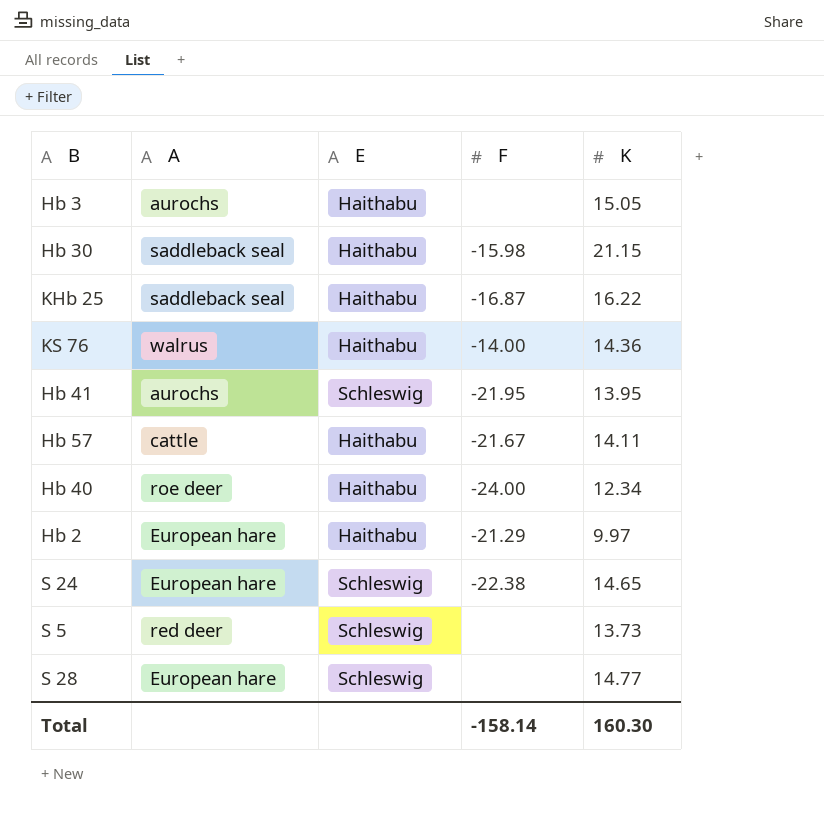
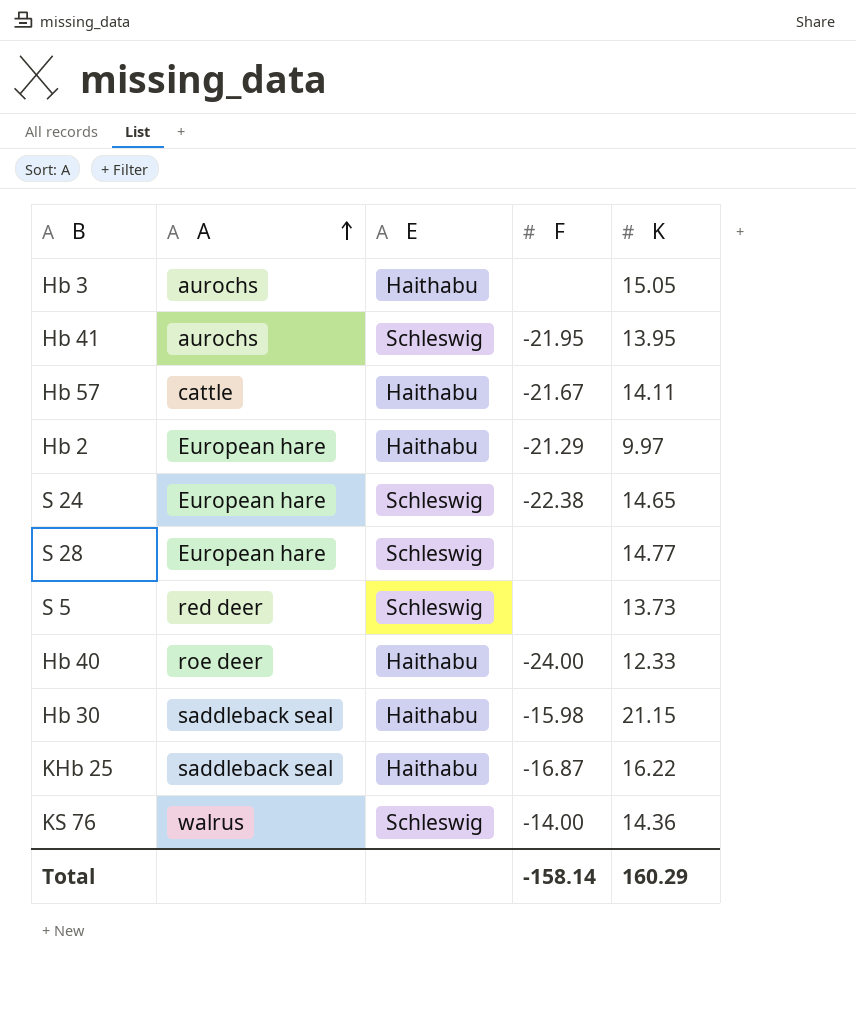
row order: none -> A ascending
Hb 40 | K: 12.34 -> 12.33
KS 76 | E: Haithabu -> Schleswig
Total | K: 160.30 -> 160.29

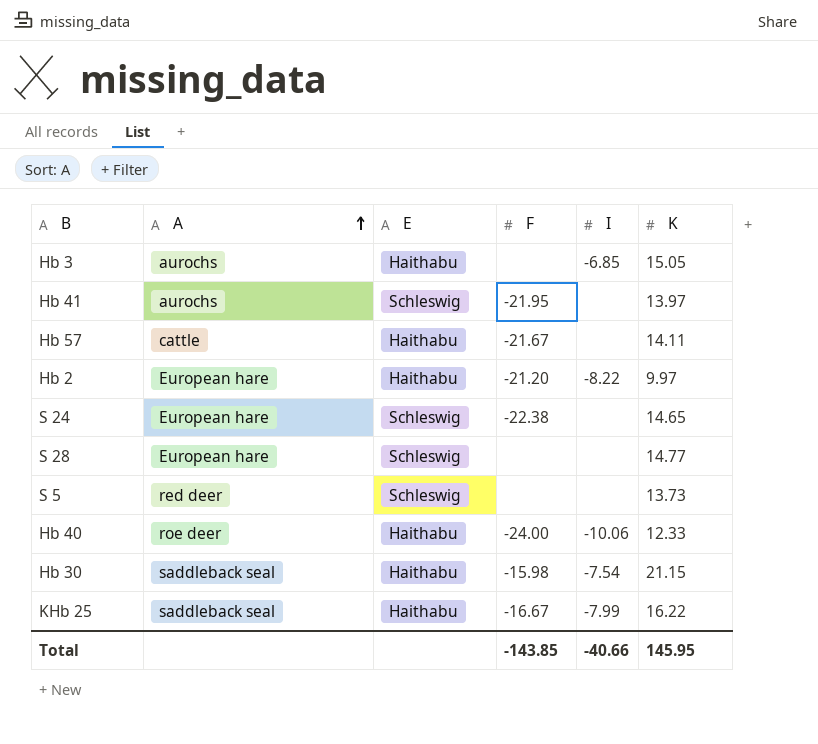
column I | position: none -> 5
row KS 76: walrus | Schleswig | -14.00 | 14.36 -> none
Hb 41 | K: 13.95 -> 13.97
Hb 2 | F: -21.29 -> -21.20
KHb 25 | F: -16.87 -> -16.67
Total | F: -158.14 -> -143.85
Total | K: 160.29 -> 145.95

